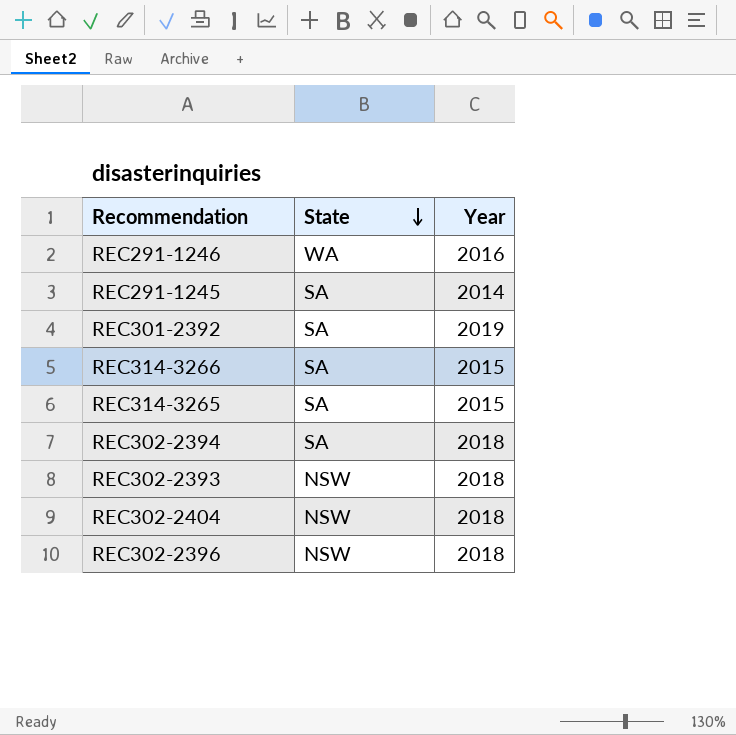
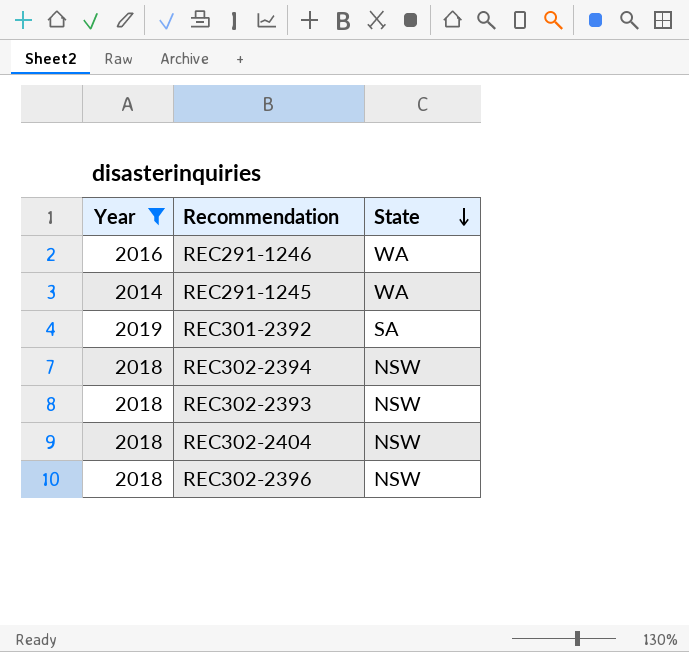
filter: none -> Year != 2015
column Year | position: 3 -> 1
REC291-1245 | State: SA -> WA
REC302-2394 | State: SA -> NSW

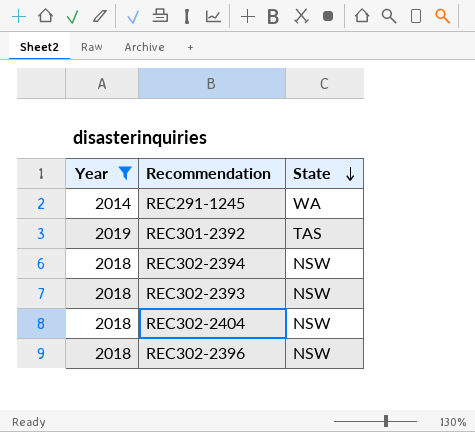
row REC291-1246: 2016 | WA -> none
REC301-2392 | State: SA -> TAS

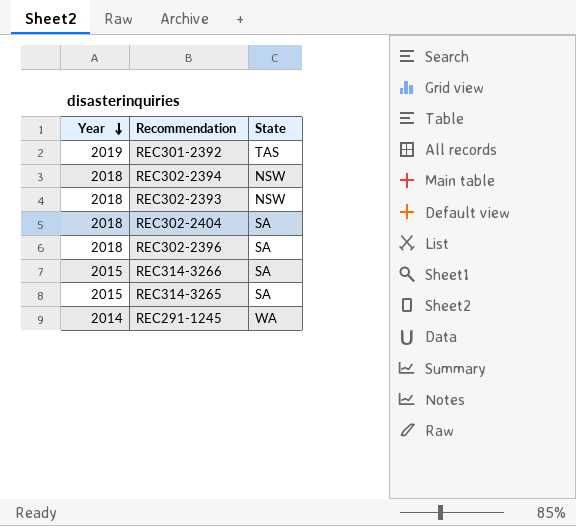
filter: Year != 2015 -> none
row order: State descending -> Year descending
REC302-2404 | State: NSW -> SA
REC302-2396 | State: NSW -> SA

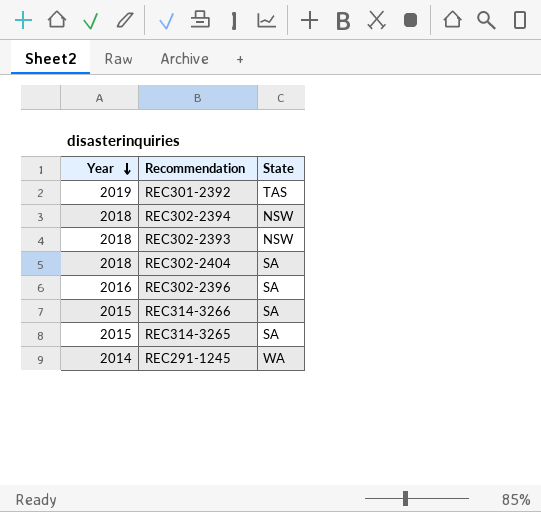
REC302-2396 | Year: 2018 -> 2016

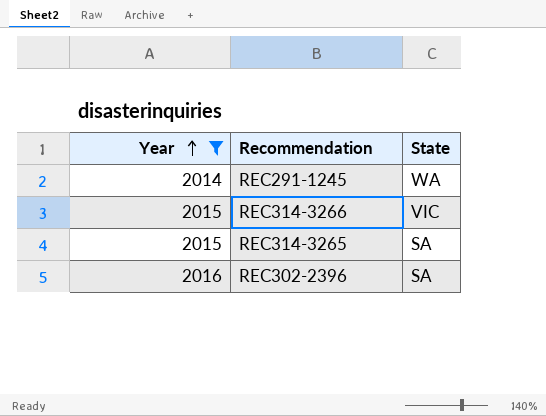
filter: none -> Year <= 2016
row order: Year descending -> Year ascending
REC314-3266 | State: SA -> VIC

